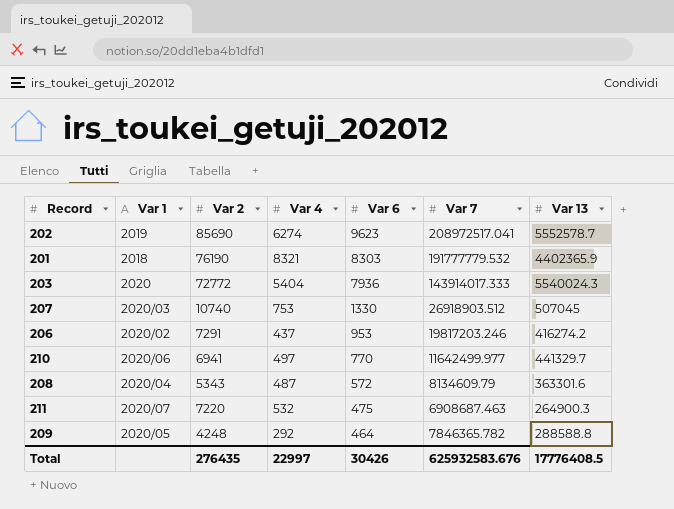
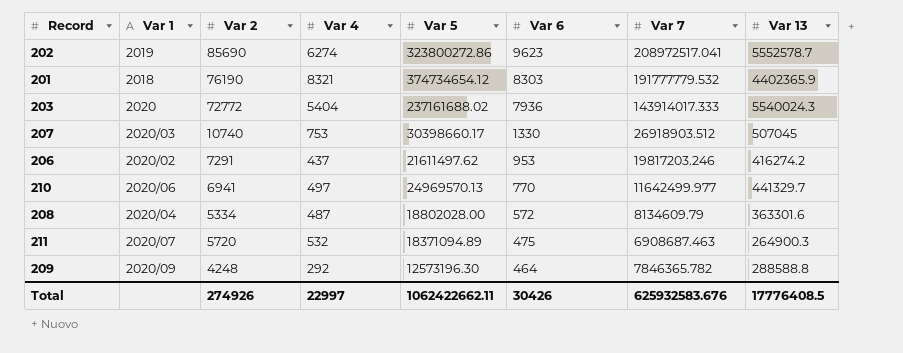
column Var 5 | position: none -> 5
208 | Var 2: 5343 -> 5334
211 | Var 2: 7220 -> 5720
209 | Var 1: 2020/05 -> 2020/09
Total | Var 2: 276435 -> 274926

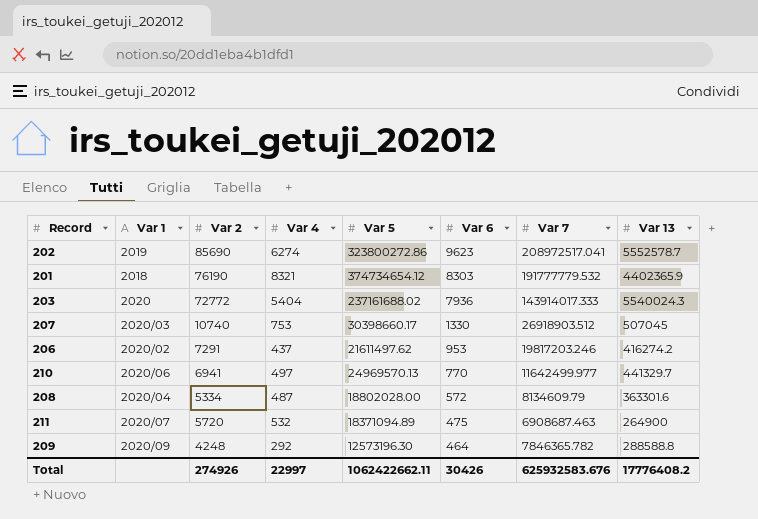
211 | Var 13: 264900.3 -> 264900
Total | Var 13: 17776408.5 -> 17776408.2

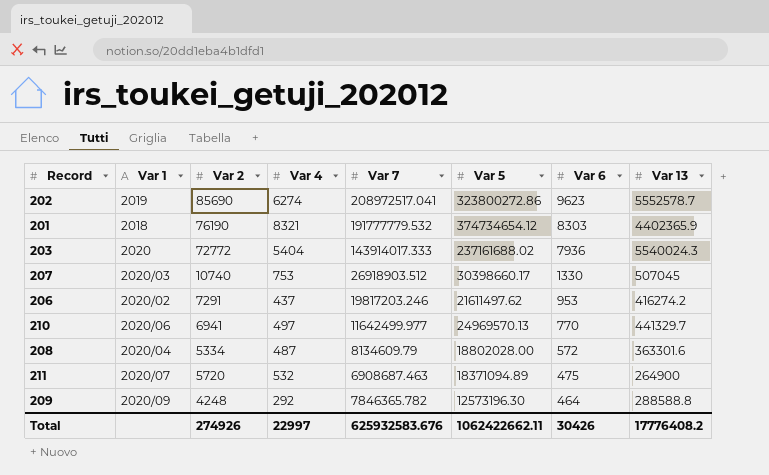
column Var 7 | position: 7 -> 5

